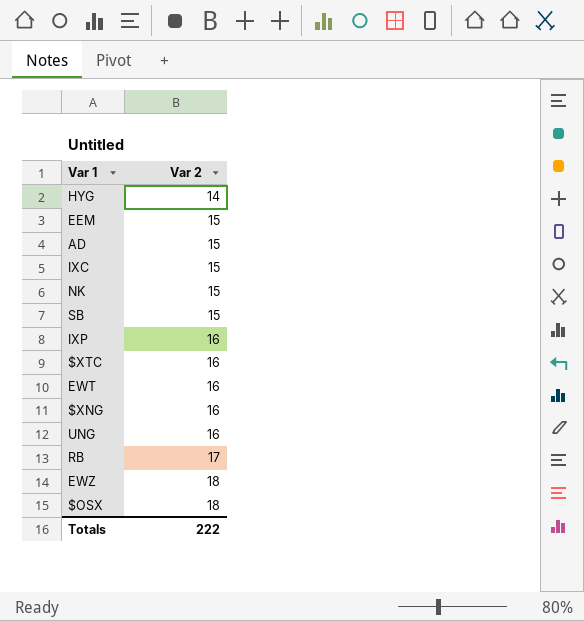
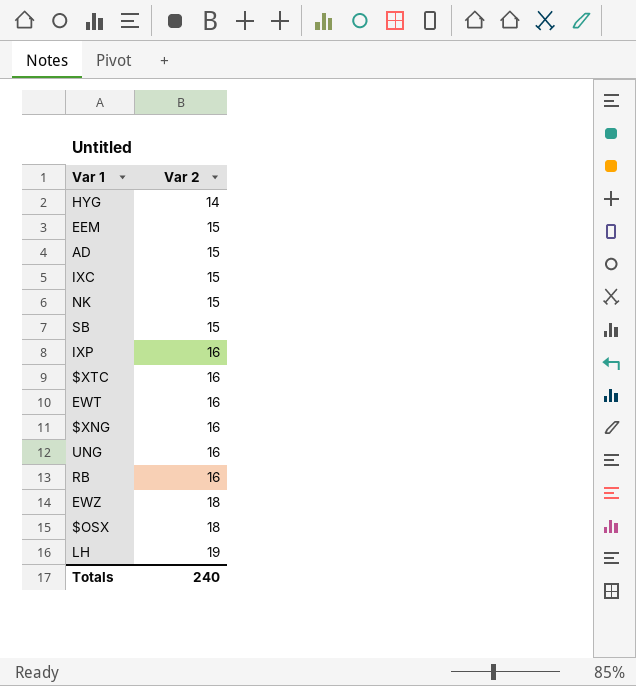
RB | Var 2: 17 -> 16
row LH: none -> 19
Totals | Var 2: 222 -> 240

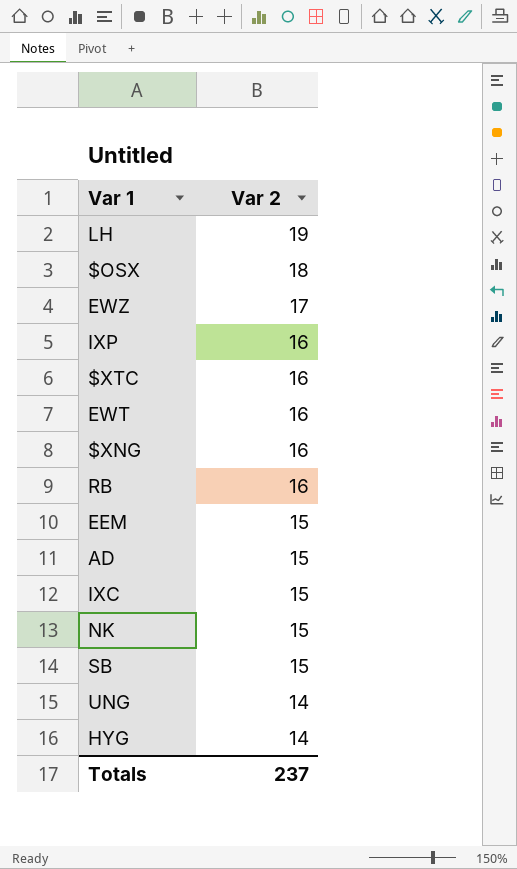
row order: Var 2 ascending -> Var 2 descending
EWZ | Var 2: 18 -> 17
UNG | Var 2: 16 -> 14
Totals | Var 2: 240 -> 237

